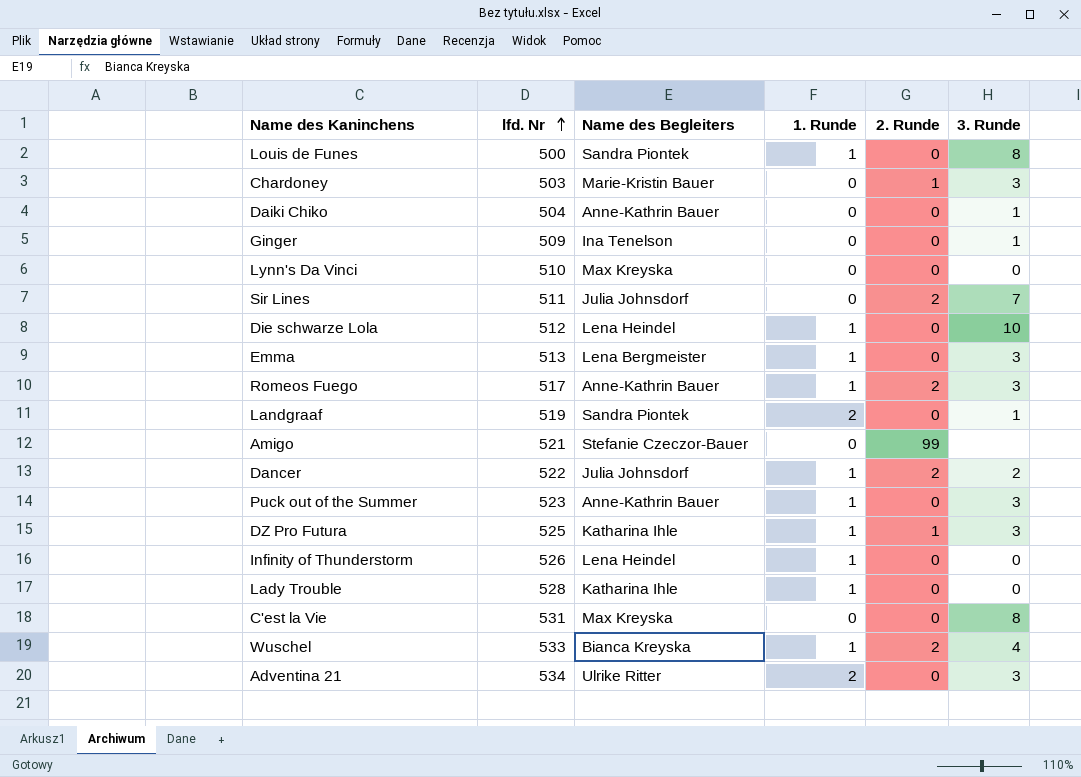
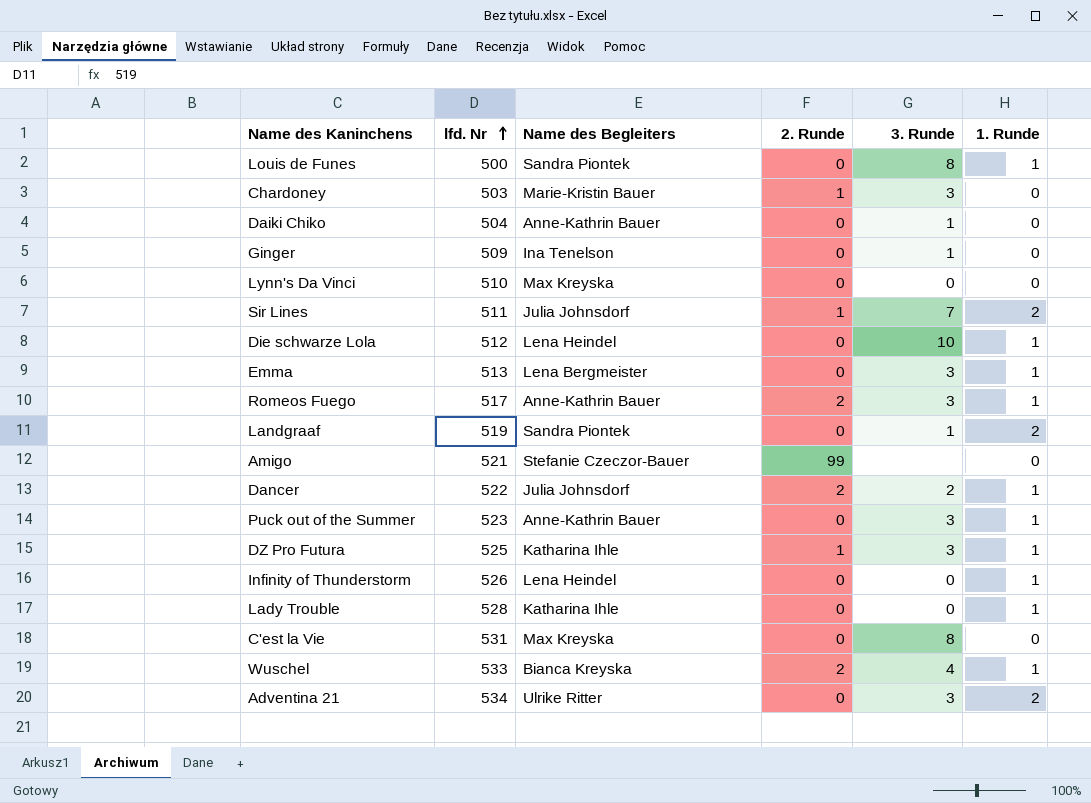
column 1. Runde | position: 4 -> 6
Sir Lines | 2. Runde: 2 -> 1
Sir Lines | 1. Runde: 0 -> 2

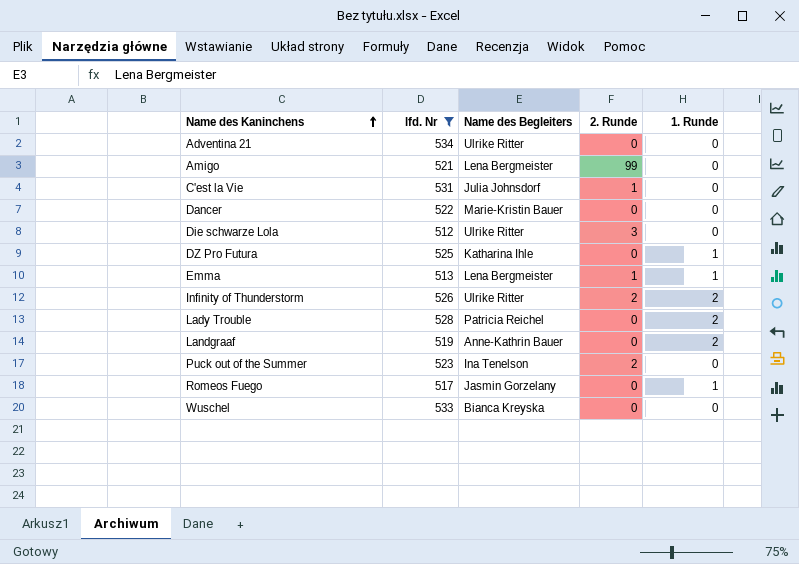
filter: none -> lfd. Nr >= 512
row order: lfd. Nr ascending -> Name des Kaninchens ascending
column 3. Runde | position: 5 -> none
Adventina 21 | 1. Runde: 2 -> 0
Amigo | Name des Begleiters: Stefanie Czeczor-Bauer -> Lena Bergmeister
C'est la Vie | Name des Begleiters: Max Kreyska -> Julia Johnsdorf
C'est la Vie | 2. Runde: 0 -> 1
Dancer | Name des Begleiters: Julia Johnsdorf -> Marie-Kristin Bauer
Dancer | 2. Runde: 2 -> 0
Dancer | 1. Runde: 1 -> 0
Die schwarze Lola | Name des Begleiters: Lena Heindel -> Ulrike Ritter
Die schwarze Lola | 2. Runde: 0 -> 3
Die schwarze Lola | 1. Runde: 1 -> 0
DZ Pro Futura | 2. Runde: 1 -> 0
Emma | 2. Runde: 0 -> 1
Infinity of Thunderstorm | Name des Begleiters: Lena Heindel -> Ulrike Ritter
Infinity of Thunderstorm | 2. Runde: 0 -> 2
Infinity of Thunderstorm | 1. Runde: 1 -> 2
Lady Trouble | Name des Begleiters: Katharina Ihle -> Patricia Reichel
Lady Trouble | 1. Runde: 1 -> 2
Landgraaf | Name des Begleiters: Sandra Piontek -> Anne-Kathrin Bauer
Puck out of the Summer | Name des Begleiters: Anne-Kathrin Bauer -> Ina Tenelson
Puck out of the Summer | 2. Runde: 0 -> 2
Puck out of the Summer | 1. Runde: 1 -> 0
Romeos Fuego | Name des Begleiters: Anne-Kathrin Bauer -> Jasmin Gorzelany
Romeos Fuego | 2. Runde: 2 -> 0
Wuschel | 2. Runde: 2 -> 0
Wuschel | 1. Runde: 1 -> 0

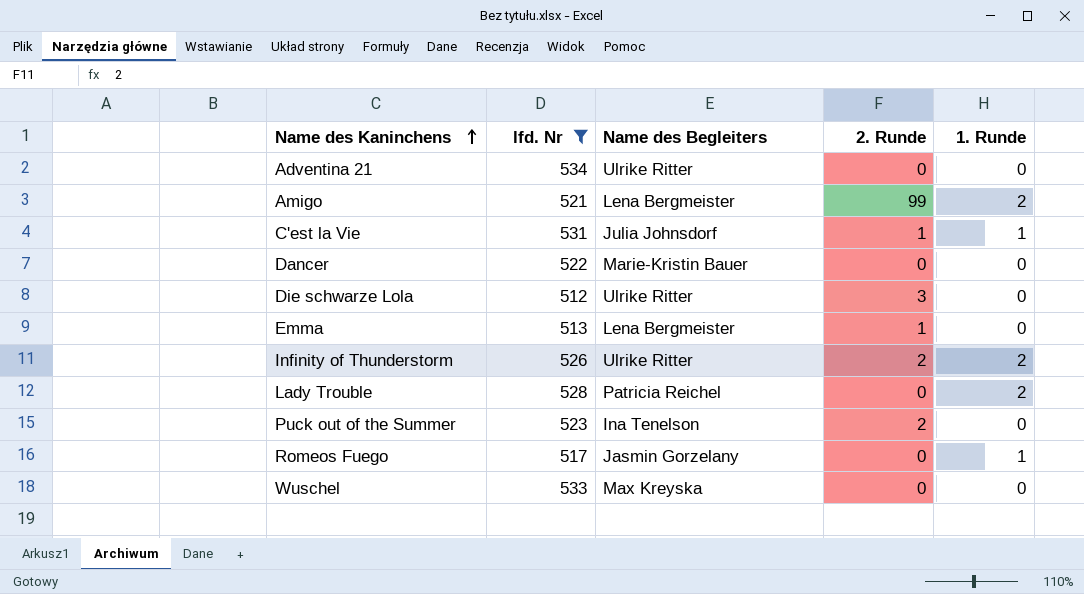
row DZ Pro Futura: 525 | Katharina Ihle | 0 | 1 -> none
row Landgraaf: 519 | Anne-Kathrin Bauer | 0 | 2 -> none
Amigo | 1. Runde: 0 -> 2
C'est la Vie | 1. Runde: 0 -> 1
Emma | 1. Runde: 1 -> 0
Wuschel | Name des Begleiters: Bianca Kreyska -> Max Kreyska

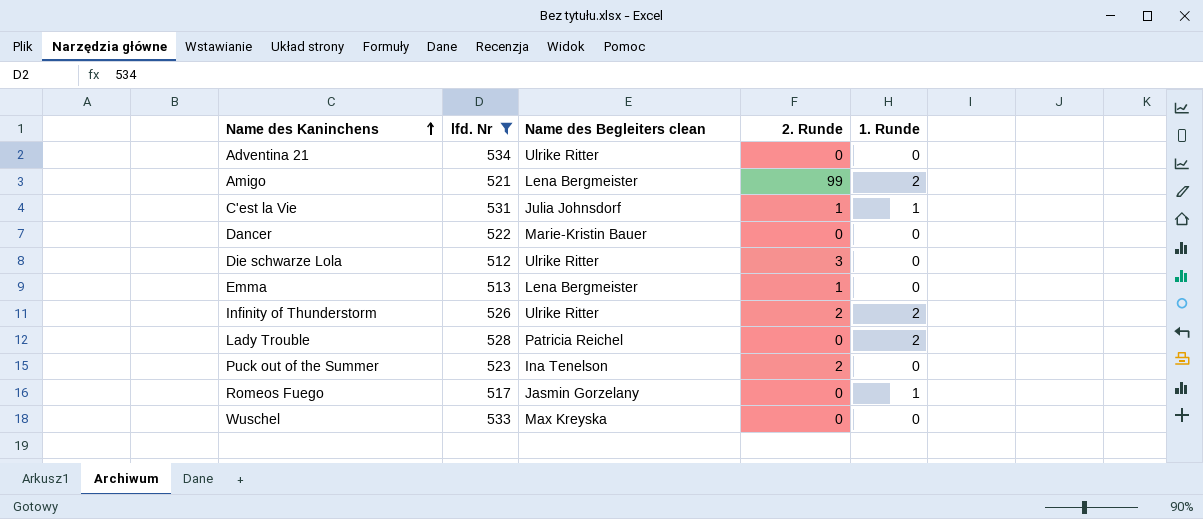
column name: Name des Begleiters -> Name des Begleiters clean

